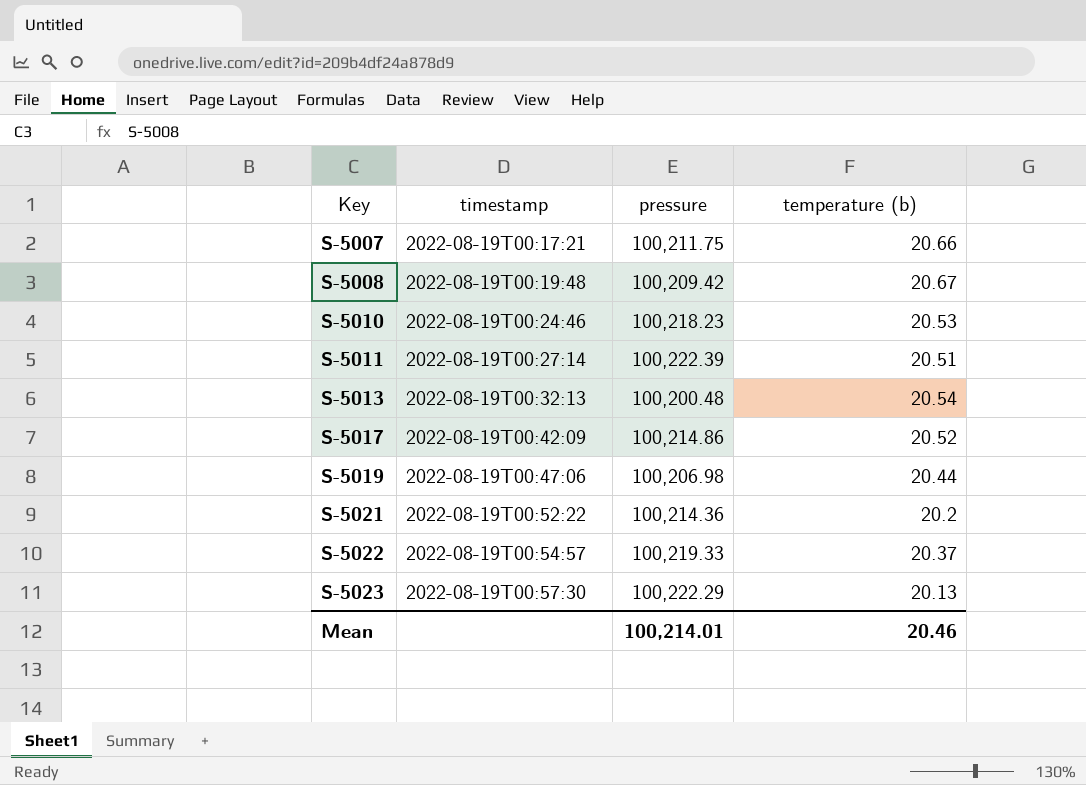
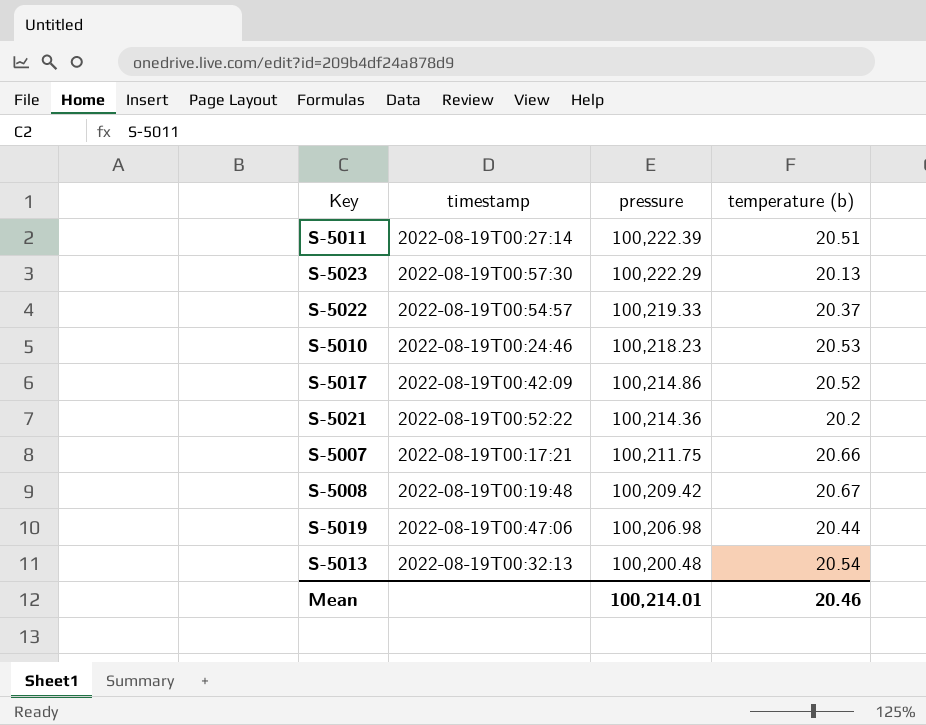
row order: Key ascending -> pressure descending

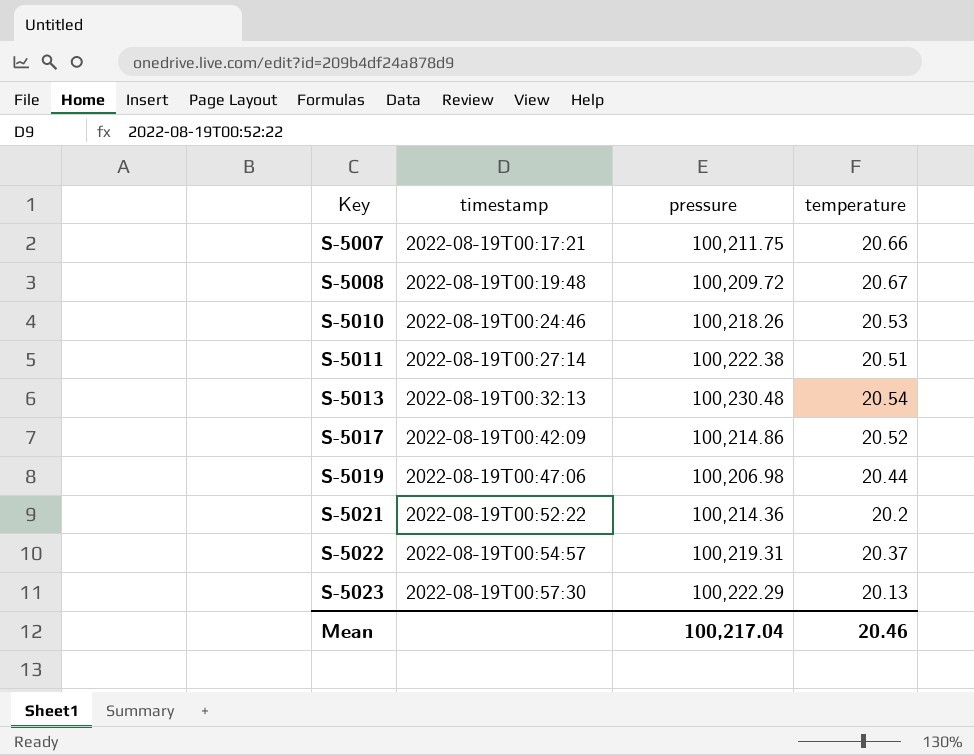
row order: pressure descending -> Key ascending
column name: temperature (b) -> temperature
S-5008 | pressure: 100,209.42 -> 100,209.72
S-5010 | pressure: 100,218.23 -> 100,218.26
S-5011 | pressure: 100,222.39 -> 100,222.38
S-5013 | pressure: 100,200.48 -> 100,230.48
S-5022 | pressure: 100,219.33 -> 100,219.31
Mean | pressure: 100,214.01 -> 100,217.04

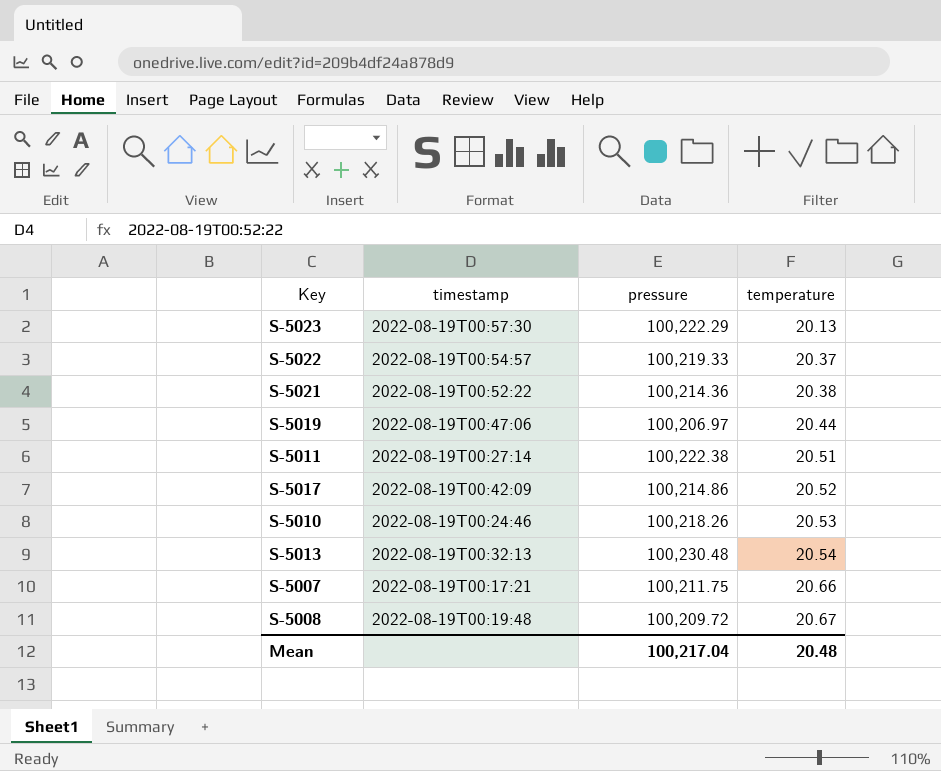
row order: Key ascending -> temperature ascending
S-5022 | pressure: 100,219.31 -> 100,219.33
S-5021 | temperature: 20.2 -> 20.38
S-5019 | pressure: 100,206.98 -> 100,206.97
Mean | temperature: 20.46 -> 20.48

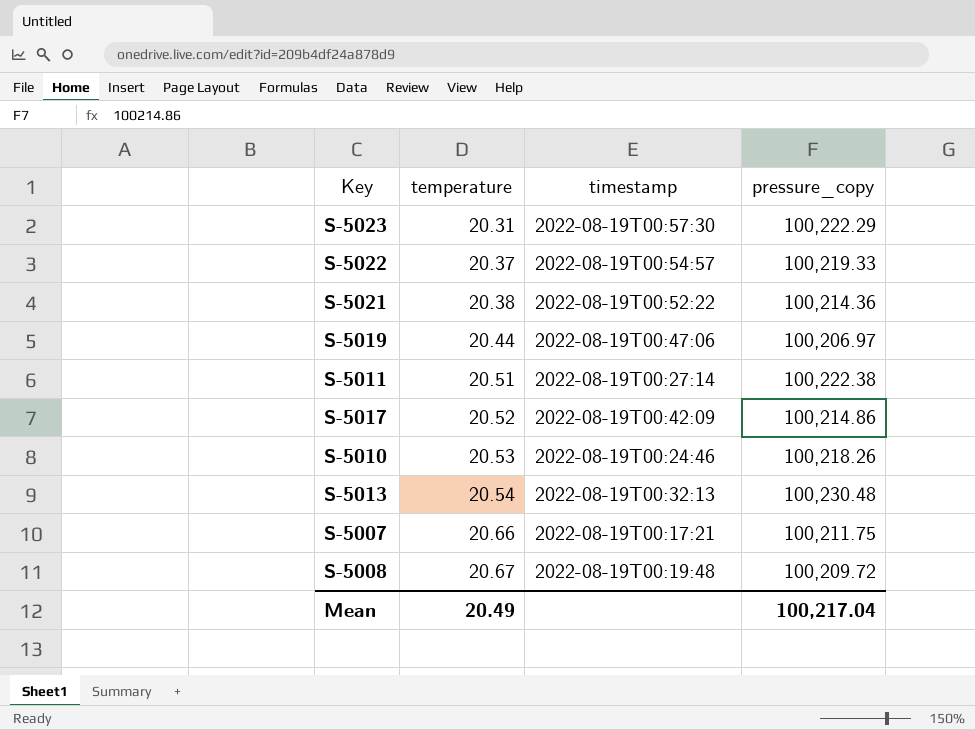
column temperature | position: 4 -> 2
column name: pressure -> pressure_copy
S-5023 | temperature: 20.13 -> 20.31
Mean | temperature: 20.48 -> 20.49

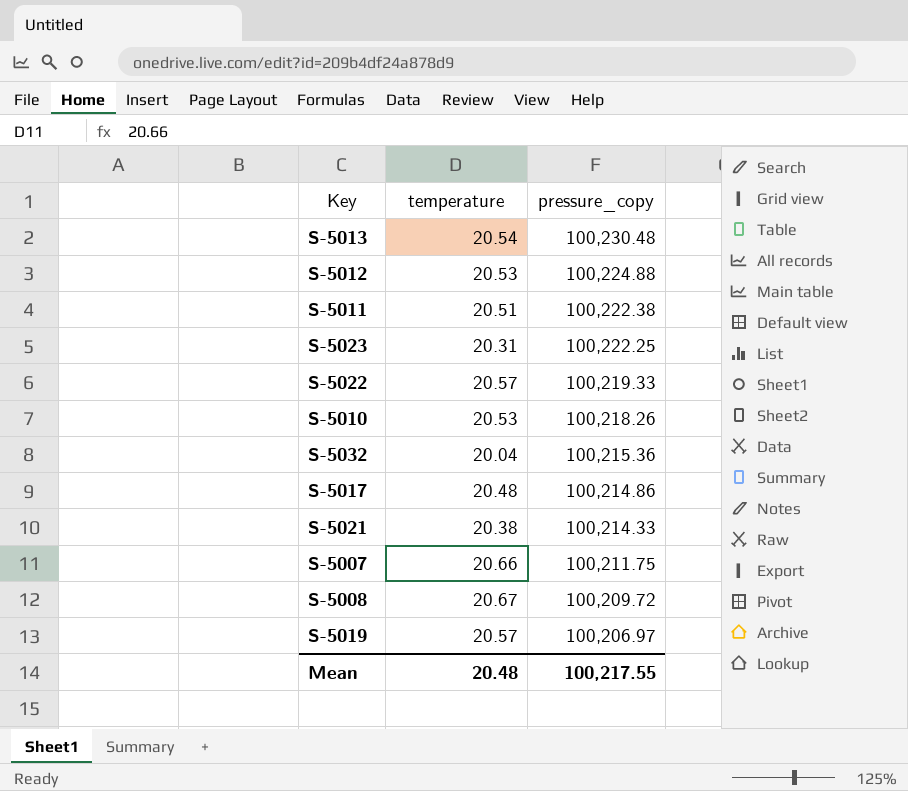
row order: temperature ascending -> pressure_copy descending
column timestamp | position: 3 -> none
row S-5012: none -> 20.53 | 100,224.88
S-5023 | pressure_copy: 100,222.29 -> 100,222.25
S-5022 | temperature: 20.37 -> 20.57
row S-5032: none -> 20.04 | 100,215.36
S-5017 | temperature: 20.52 -> 20.48
S-5021 | pressure_copy: 100,214.36 -> 100,214.33
S-5019 | temperature: 20.44 -> 20.57
Mean | temperature: 20.49 -> 20.48
Mean | pressure_copy: 100,217.04 -> 100,217.55

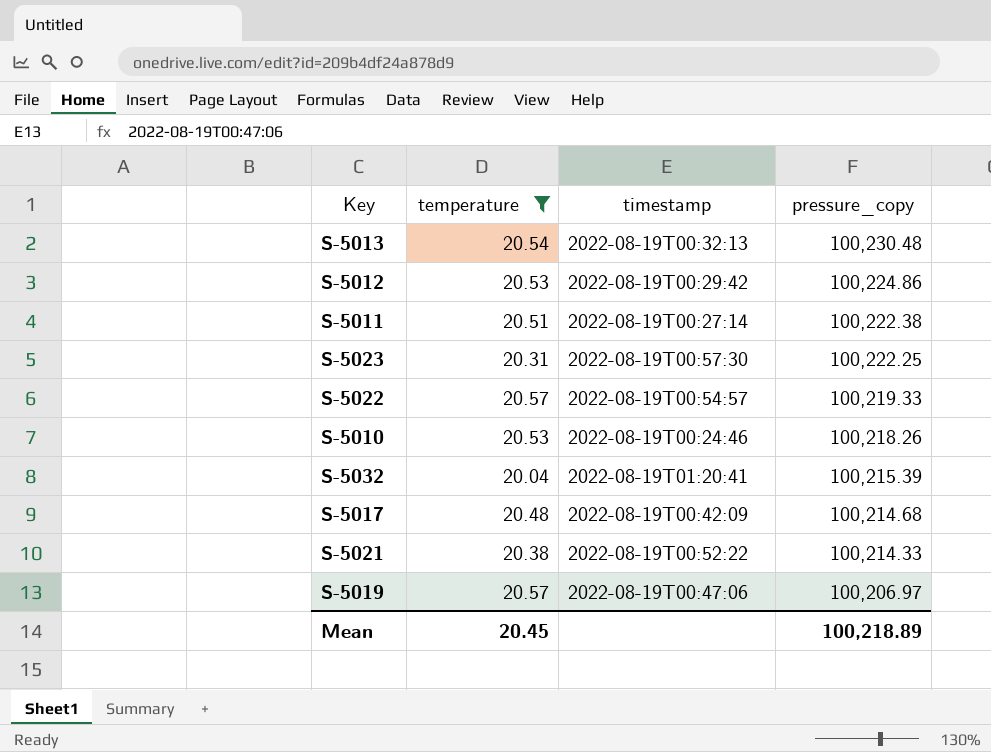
filter: none -> temperature <= 20.57
column timestamp | position: none -> 3
S-5012 | pressure_copy: 100,224.88 -> 100,224.86
S-5032 | pressure_copy: 100,215.36 -> 100,215.39
S-5017 | pressure_copy: 100,214.86 -> 100,214.68
Mean | temperature: 20.48 -> 20.45
Mean | pressure_copy: 100,217.55 -> 100,218.89

